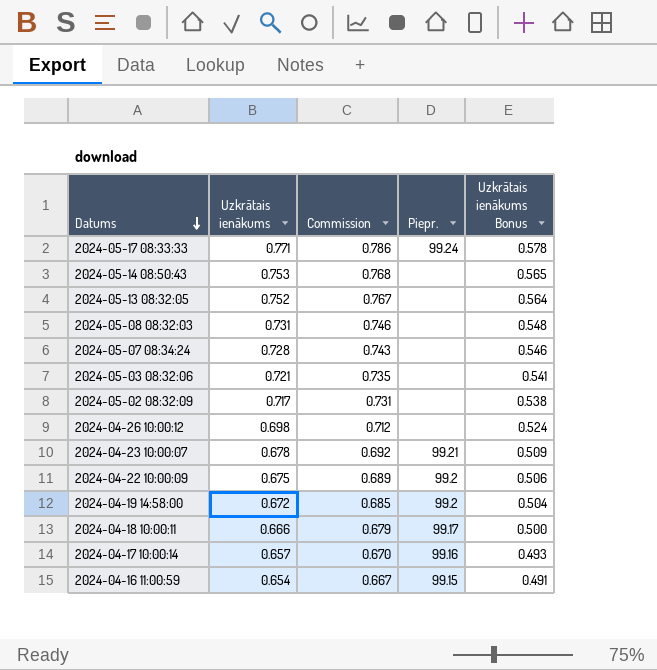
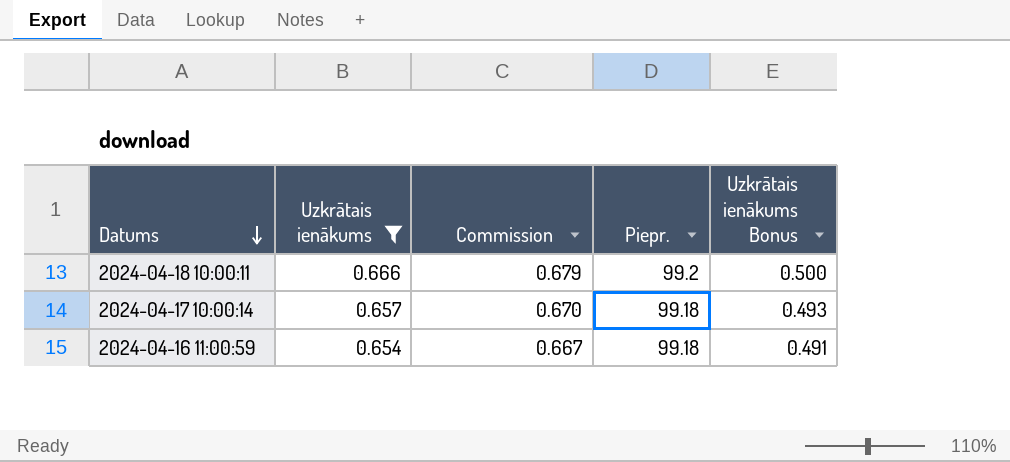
filter: none -> Uzkrātais ienākums <= 0.666
2024-04-18 10:00:11 | Piepr.: 99.17 -> 99.2
2024-04-17 10:00:14 | Piepr.: 99.16 -> 99.18
2024-04-16 11:00:59 | Piepr.: 99.15 -> 99.18

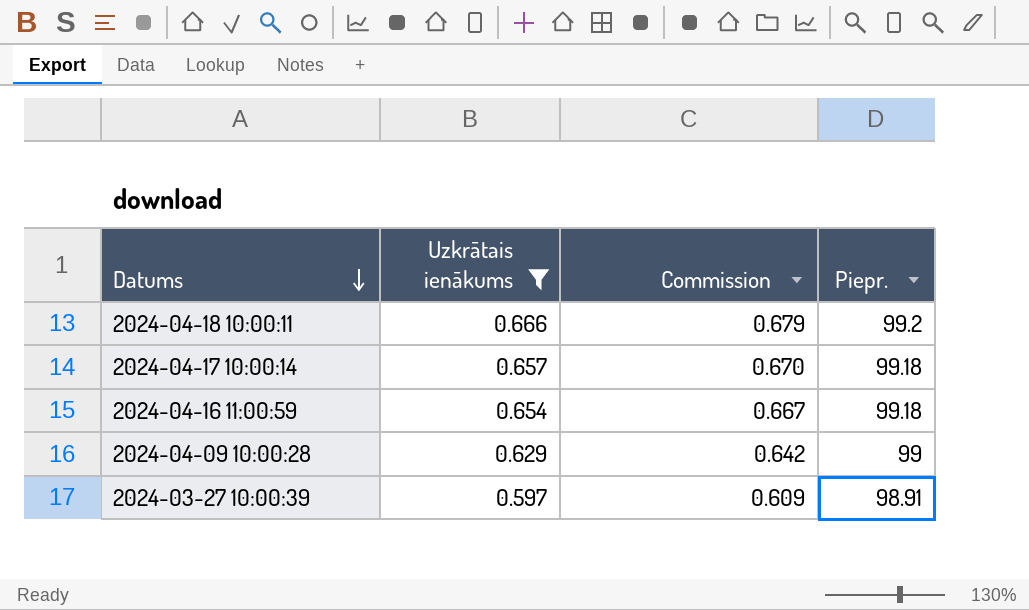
column Uzkrātais ienākums Bonus | formula: [Uzkrātais ienākums] * 0.75 -> none
row 2024-04-09 10:00:28: none -> 0.629 | 0.642 | 99
row 2024-03-27 10:00:39: none -> 0.597 | 0.609 | 98.91

